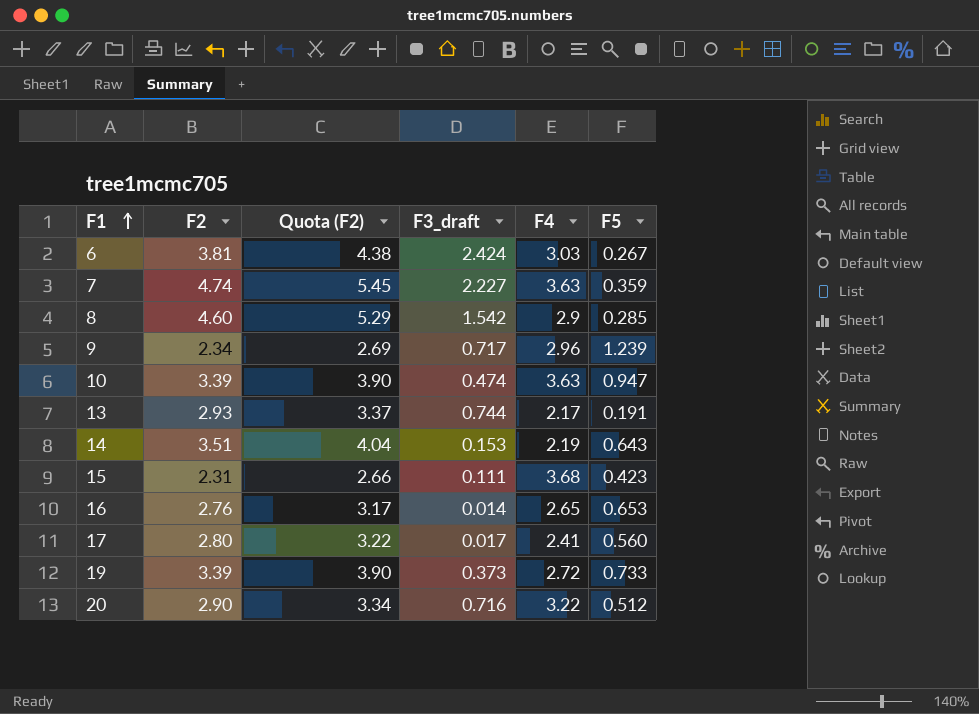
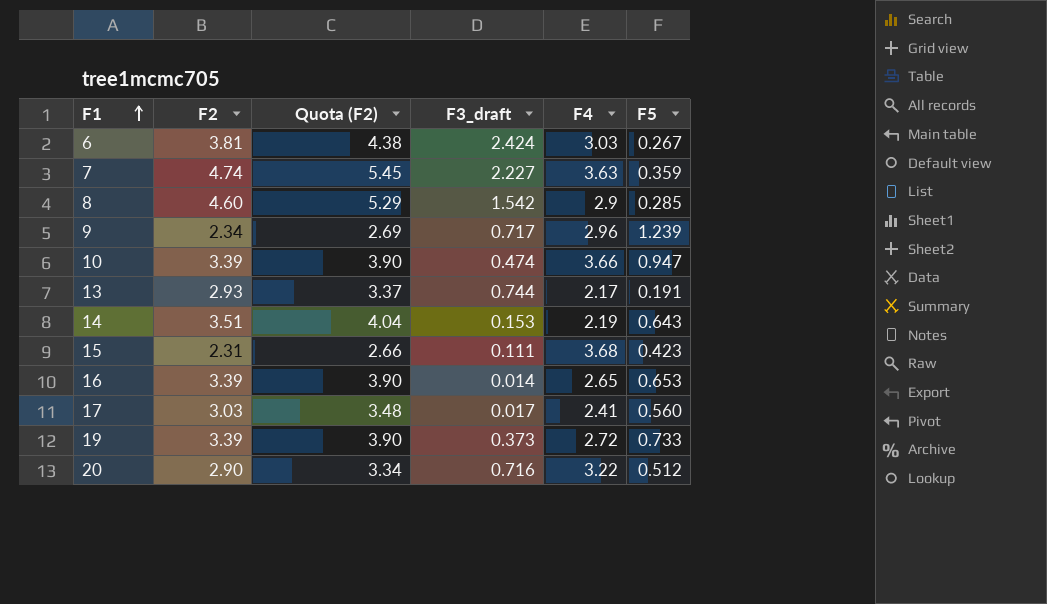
10 | F4: 3.63 -> 3.66
16 | F2: 2.76 -> 3.39
16 | Quota (F2): 3.17 -> 3.90
17 | F2: 2.80 -> 3.03
17 | Quota (F2): 3.22 -> 3.48

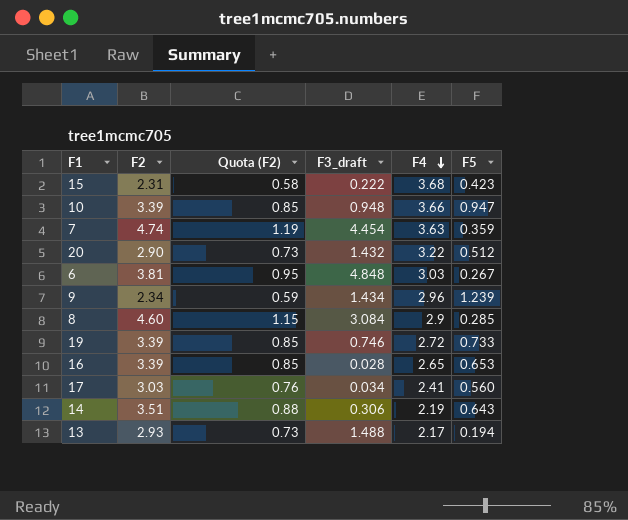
row order: F1 ascending -> F4 descending
column Quota (F2) | formula: [F2] * 1.15 -> [F2] * 0.25
15 | F3_draft: 0.111 -> 0.222
10 | F3_draft: 0.474 -> 0.948
7 | F3_draft: 2.227 -> 4.454
20 | F3_draft: 0.716 -> 1.432
6 | F3_draft: 2.424 -> 4.848
9 | F3_draft: 0.717 -> 1.434
8 | F3_draft: 1.542 -> 3.084
19 | F3_draft: 0.373 -> 0.746
16 | F3_draft: 0.014 -> 0.028
17 | F3_draft: 0.017 -> 0.034
14 | F3_draft: 0.153 -> 0.306
13 | F3_draft: 0.744 -> 1.488
13 | F5: 0.191 -> 0.194

